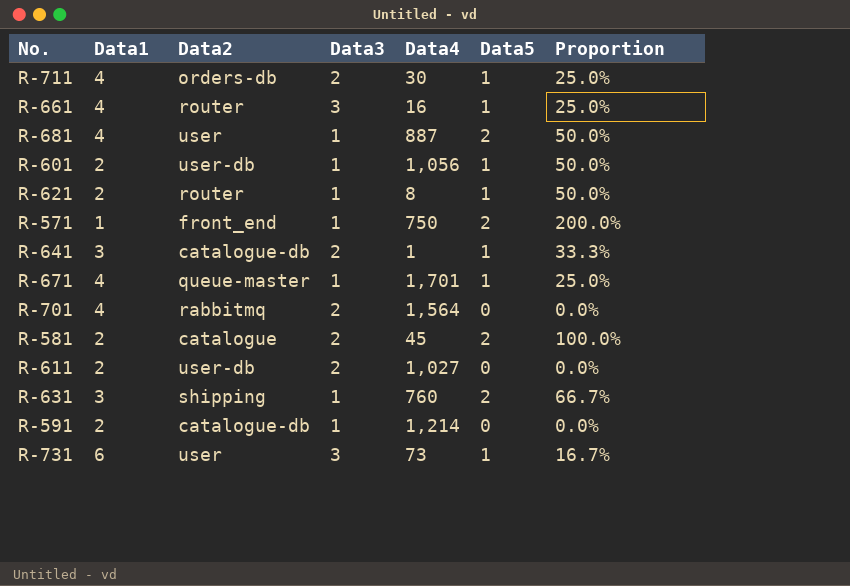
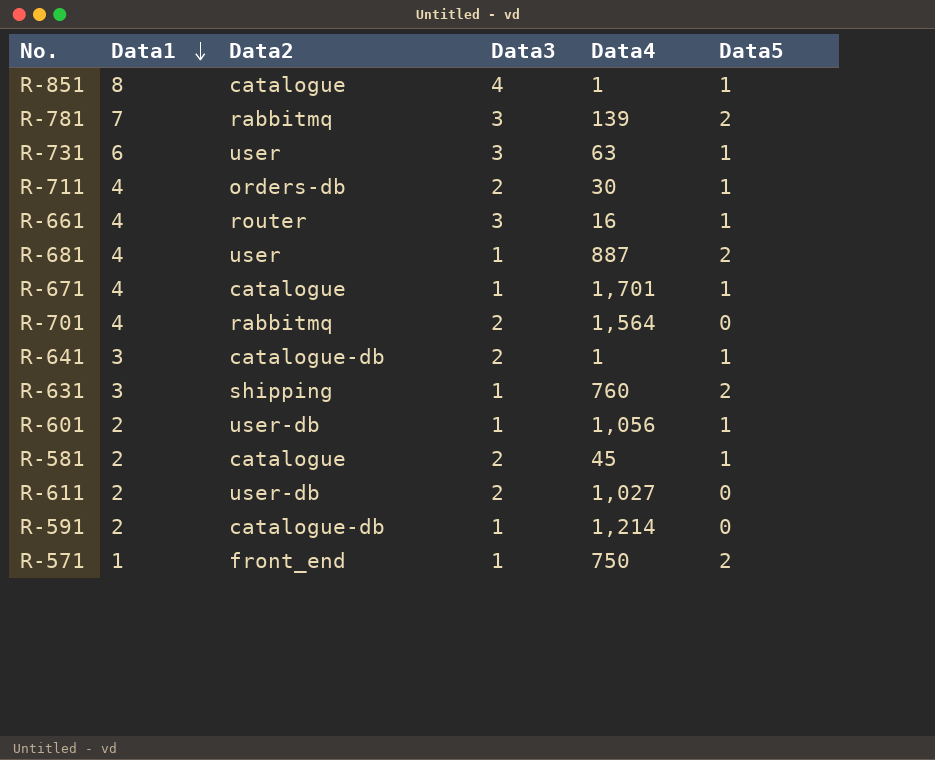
row order: none -> Data1 descending
column Proportion | formula: [Data5] / [Data1] -> none
row R-621: 2 | router | 1 | 8 | 1 | 50.0% -> none
row R-851: none -> 8 | catalogue | 4 | 1 | 1
row R-781: none -> 7 | rabbitmq | 3 | 139 | 2
R-731 | Data4: 73 -> 63
R-671 | Data2: queue-master -> catalogue
R-581 | Data5: 2 -> 1

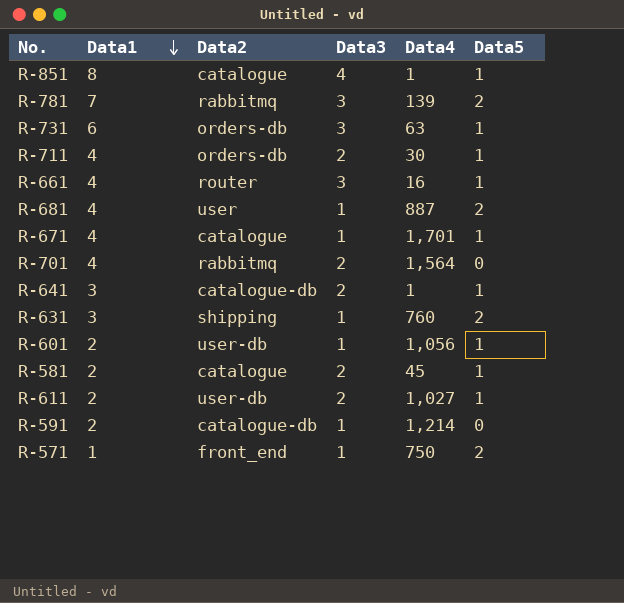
R-731 | Data2: user -> orders-db
R-611 | Data5: 0 -> 1

